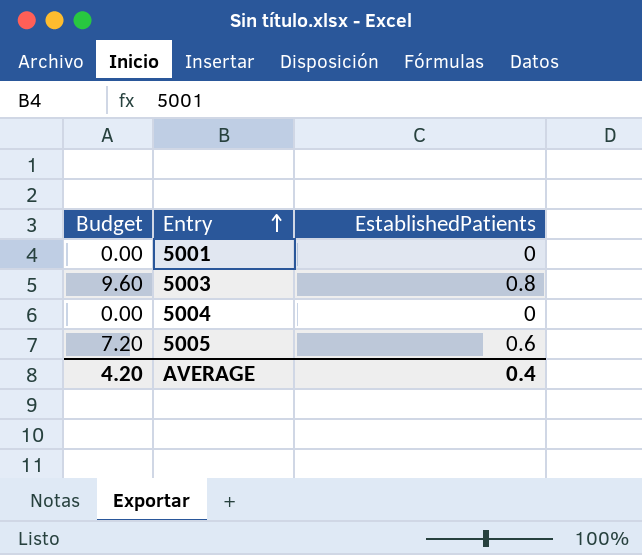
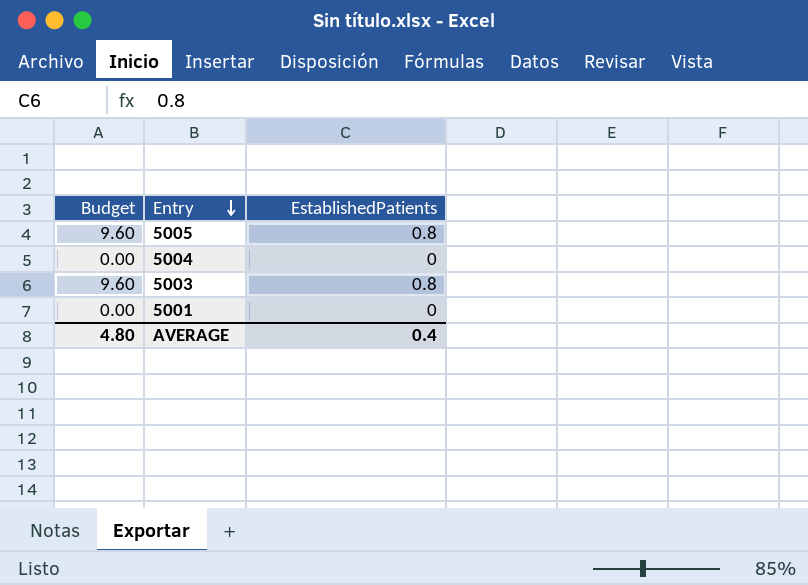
row order: Entry ascending -> Entry descending
5005 | Budget: 7.20 -> 9.60
5005 | EstablishedPatients: 0.6 -> 0.8
AVERAGE | Budget: 4.20 -> 4.80

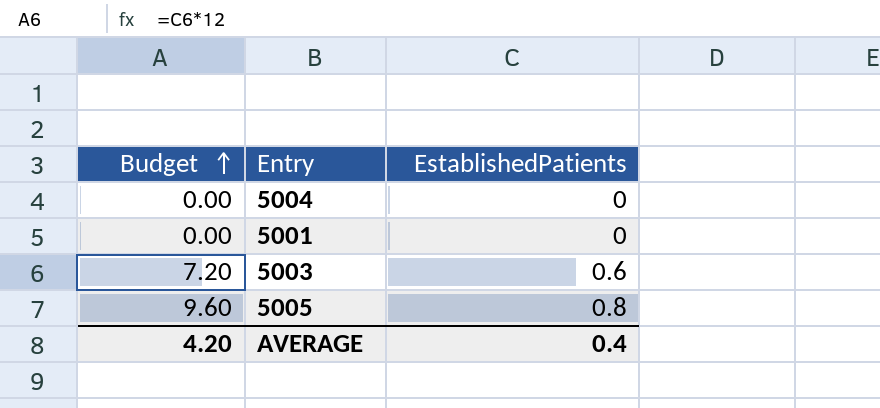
row order: Entry descending -> Budget ascending
5003 | Budget: 9.60 -> 7.20
5003 | EstablishedPatients: 0.8 -> 0.6
AVERAGE | Budget: 4.80 -> 4.20

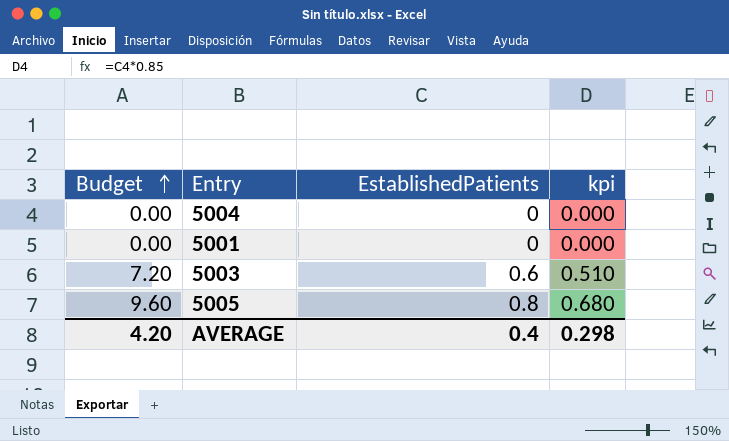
column kpi | formula: none -> [EstablishedPatients] * 0.85

